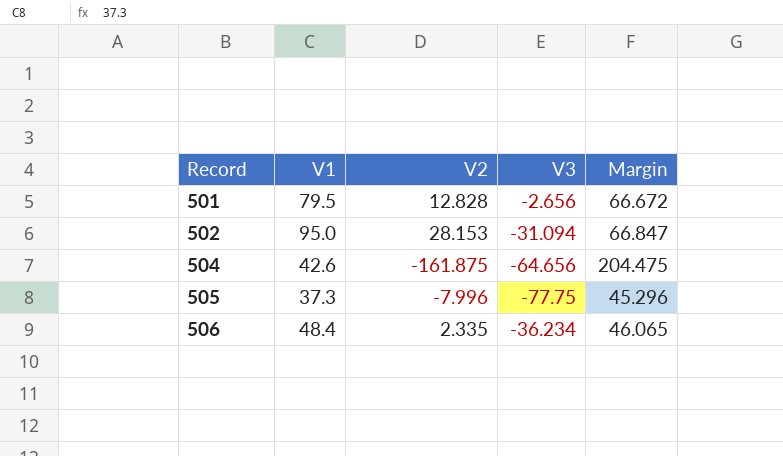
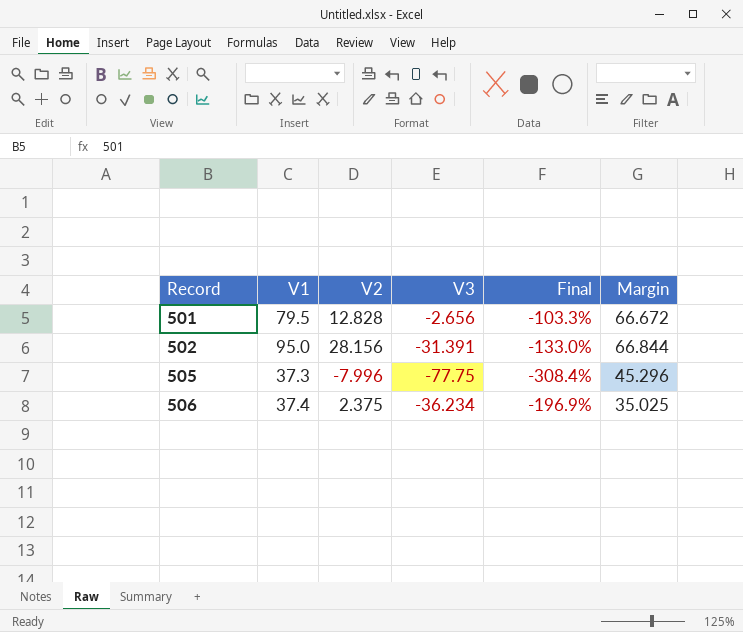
column Final | formula: none -> ([V3] - [V1]) / [V1]
row 504: 42.6 | -161.875 | -64.656 | 204.475 -> none
502 | V2: 28.153 -> 28.156
502 | V3: -31.094 -> -31.391
502 | Margin: 66.847 -> 66.844
506 | V1: 48.4 -> 37.4
506 | V2: 2.335 -> 2.375
506 | Margin: 46.065 -> 35.025

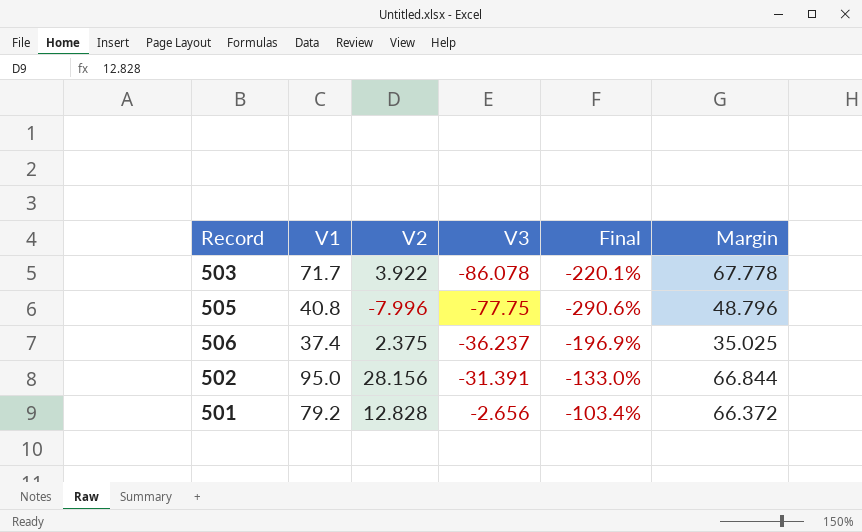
row order: Record ascending -> V3 ascending
row 503: none -> 71.7 | 3.922 | -86.078 | -220.1% | 67.778
505 | V1: 37.3 -> 40.8
505 | Final: -308.4% -> -290.6%
505 | Margin: 45.296 -> 48.796
506 | V3: -36.234 -> -36.237
501 | V1: 79.5 -> 79.2
501 | Final: -103.3% -> -103.4%
501 | Margin: 66.672 -> 66.372

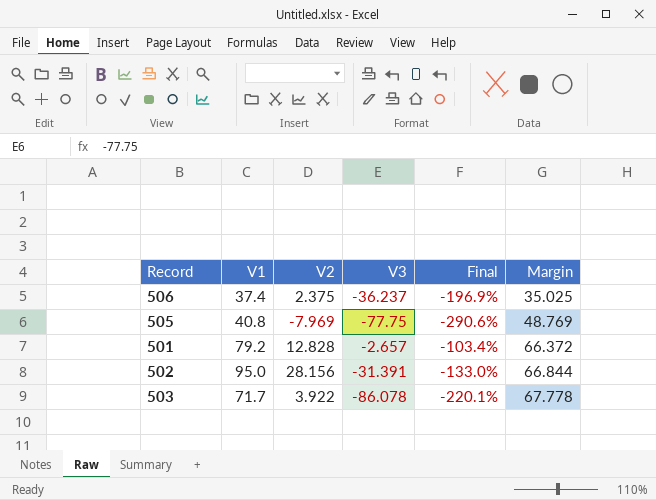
row order: V3 ascending -> Margin ascending
505 | V2: -7.996 -> -7.969
505 | Margin: 48.796 -> 48.769
501 | V3: -2.656 -> -2.657

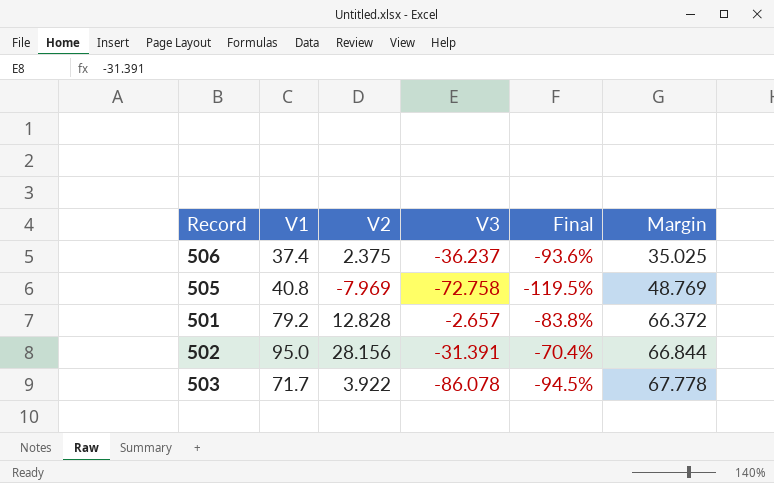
column Final | formula: ([V3] - [V1]) / [V1] -> ([V2] - [V1]) / [V1]
505 | V3: -77.75 -> -72.758

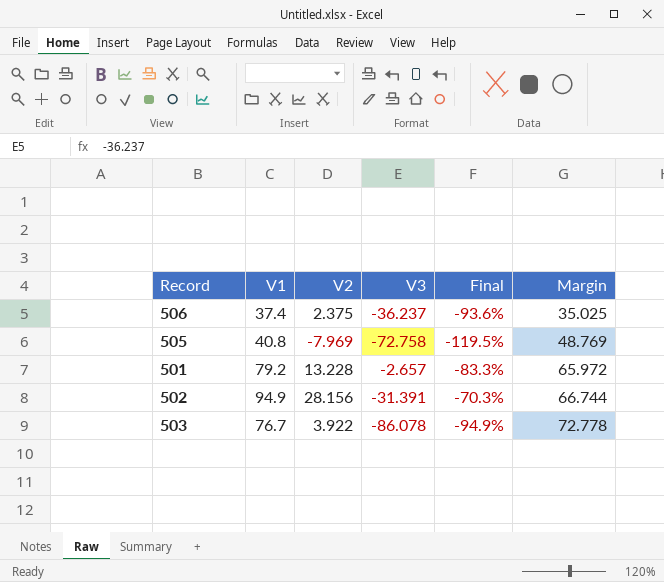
501 | V2: 12.828 -> 13.228
501 | Final: -83.8% -> -83.3%
501 | Margin: 66.372 -> 65.972
502 | V1: 95.0 -> 94.9
502 | Final: -70.4% -> -70.3%
502 | Margin: 66.844 -> 66.744
503 | V1: 71.7 -> 76.7
503 | Final: -94.5% -> -94.9%
503 | Margin: 67.778 -> 72.778

